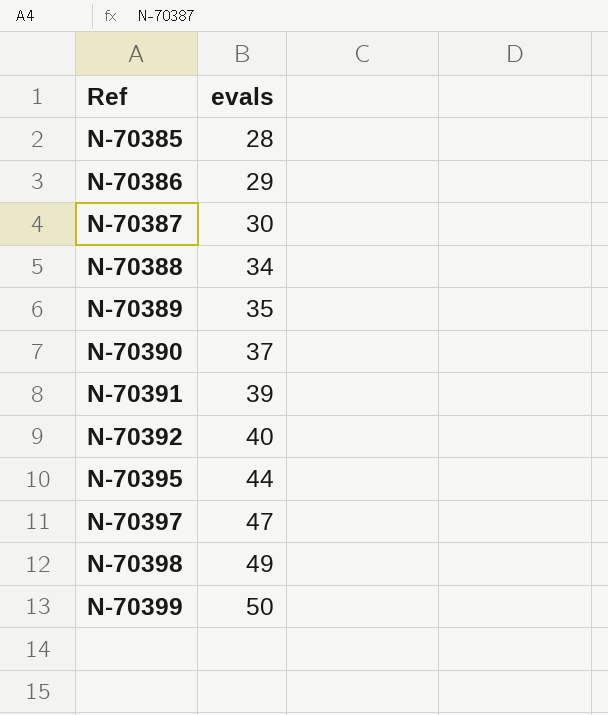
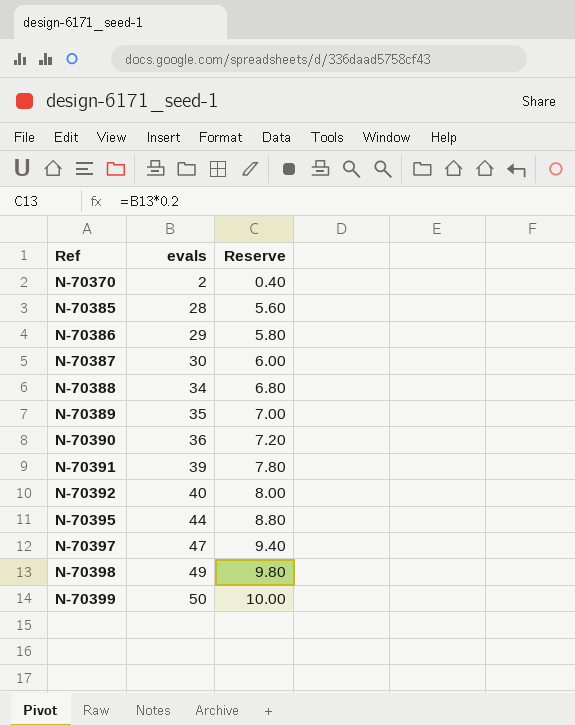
column Reserve | formula: none -> [evals] * 0.2
row N-70370: none -> 2 | 0.40
N-70390 | evals: 37 -> 36

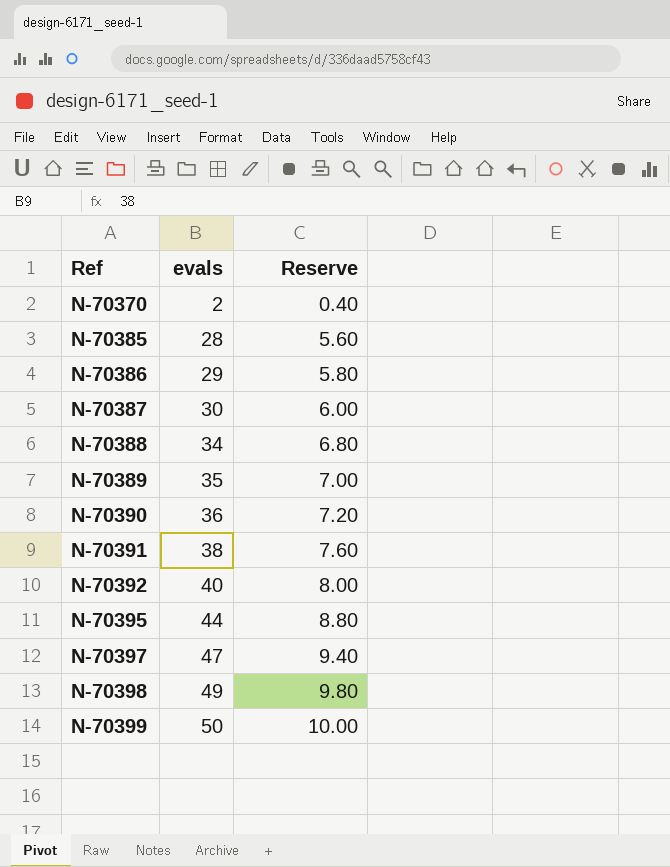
N-70391 | evals: 39 -> 38
N-70391 | Reserve: 7.80 -> 7.60

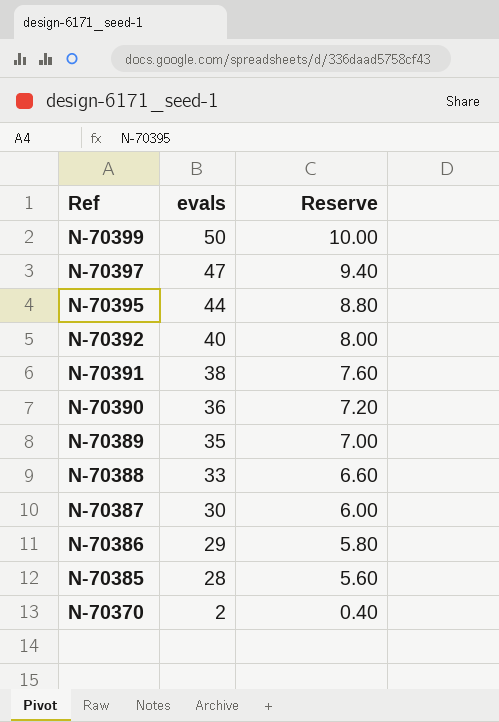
row order: Ref ascending -> Ref descending
row N-70398: 49 | 9.80 -> none
N-70388 | evals: 34 -> 33
N-70388 | Reserve: 6.80 -> 6.60

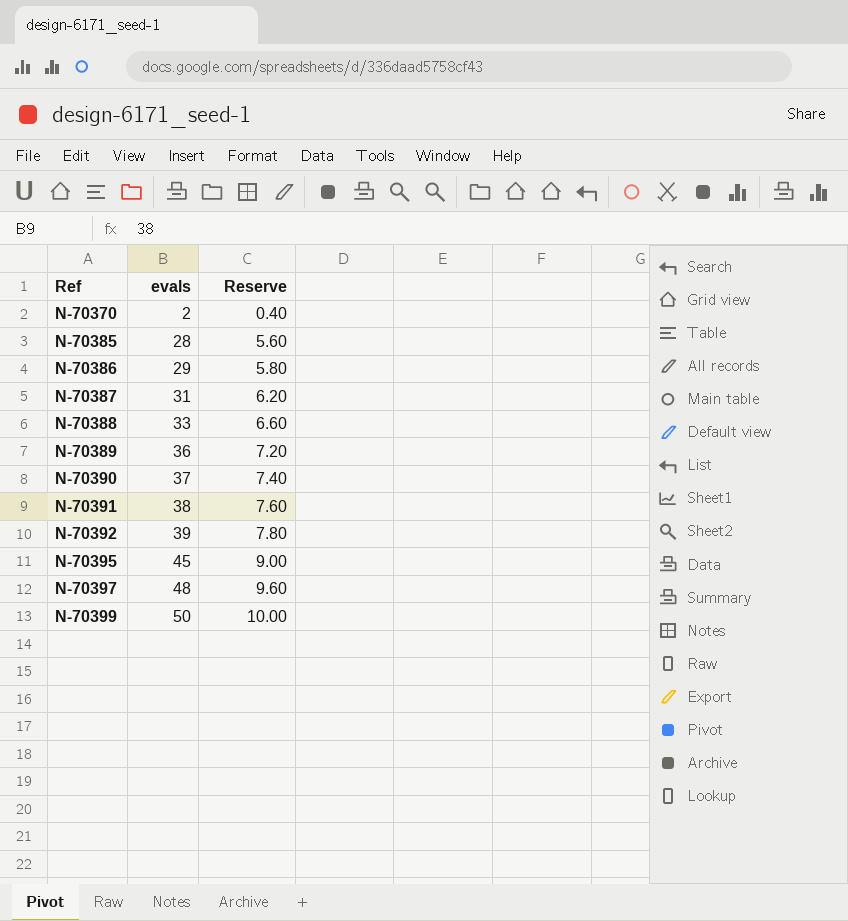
row order: Ref descending -> Ref ascending
N-70387 | evals: 30 -> 31
N-70387 | Reserve: 6.00 -> 6.20
N-70389 | evals: 35 -> 36
N-70389 | Reserve: 7.00 -> 7.20
N-70390 | evals: 36 -> 37
N-70390 | Reserve: 7.20 -> 7.40
N-70392 | evals: 40 -> 39
N-70392 | Reserve: 8.00 -> 7.80
N-70395 | evals: 44 -> 45
N-70395 | Reserve: 8.80 -> 9.00
N-70397 | evals: 47 -> 48
N-70397 | Reserve: 9.40 -> 9.60

